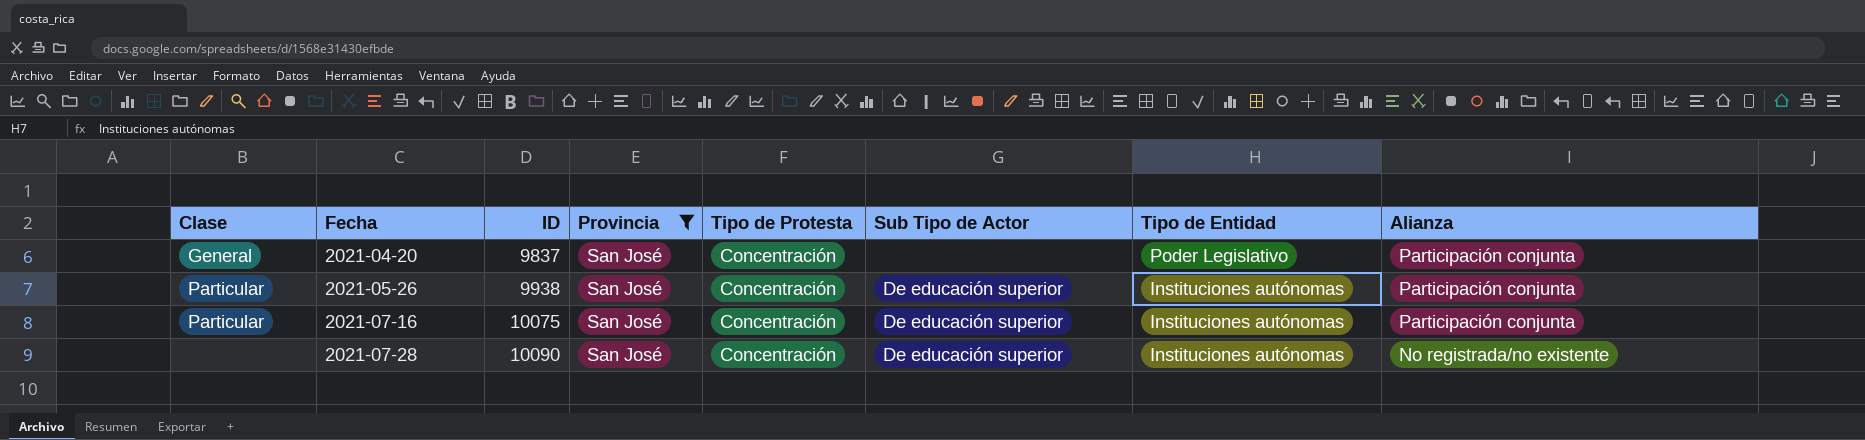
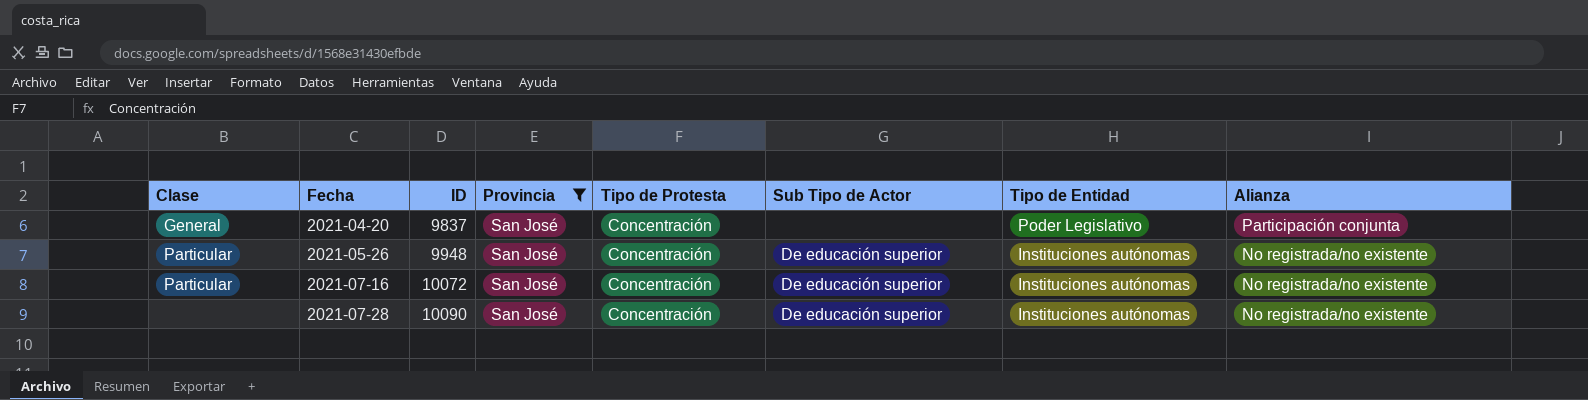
2021-05-26 | ID: 9938 -> 9948
2021-05-26 | Alianza: Participación conjunta -> No registrada/no existente
2021-07-16 | ID: 10075 -> 10072
2021-07-16 | Alianza: Participación conjunta -> No registrada/no existente

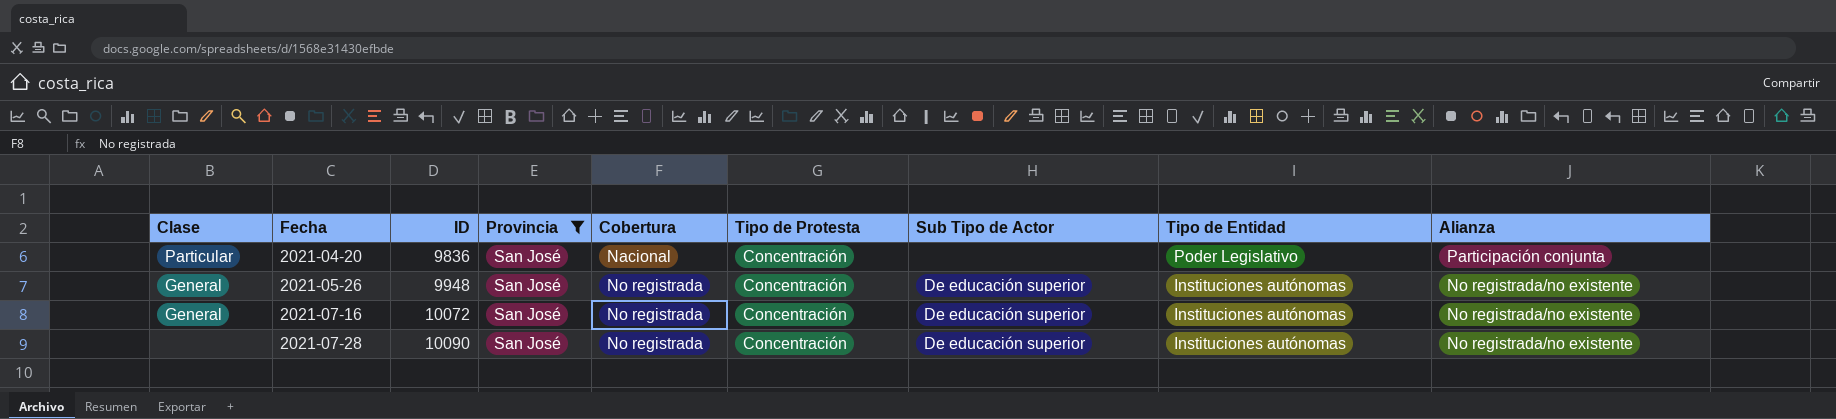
column Cobertura | position: none -> 5
2021-04-20 | Clase: General -> Particular
2021-04-20 | ID: 9837 -> 9836
2021-05-26 | Clase: Particular -> General
2021-07-16 | Clase: Particular -> General

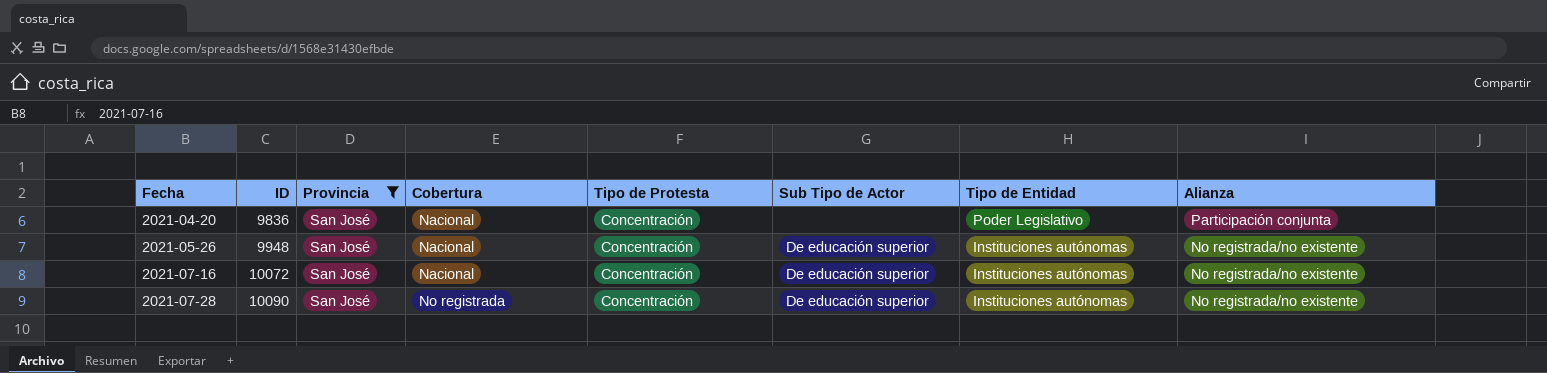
column Clase | position: 1 -> none
2021-05-26 | Cobertura: No registrada -> Nacional
2021-07-16 | Cobertura: No registrada -> Nacional

